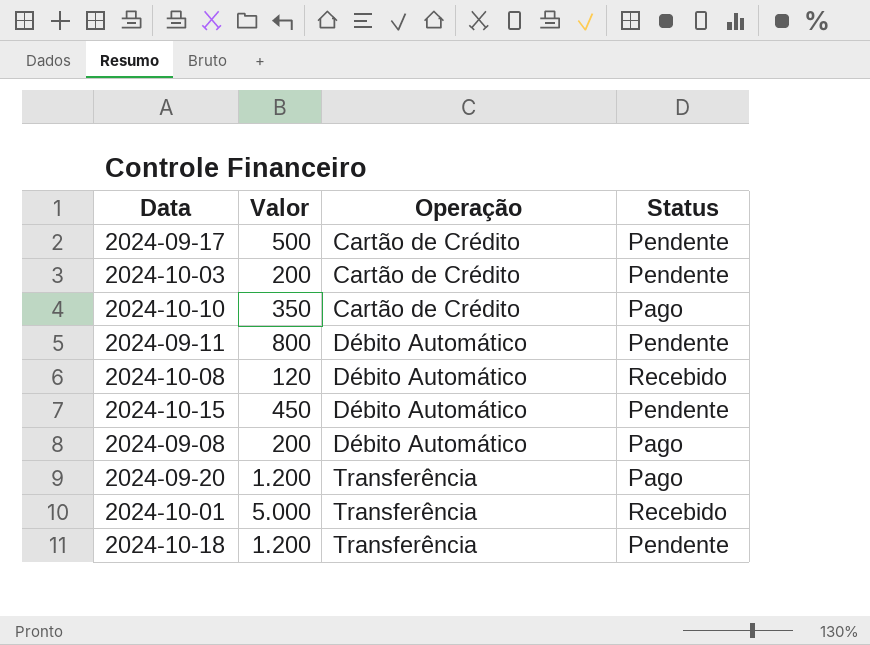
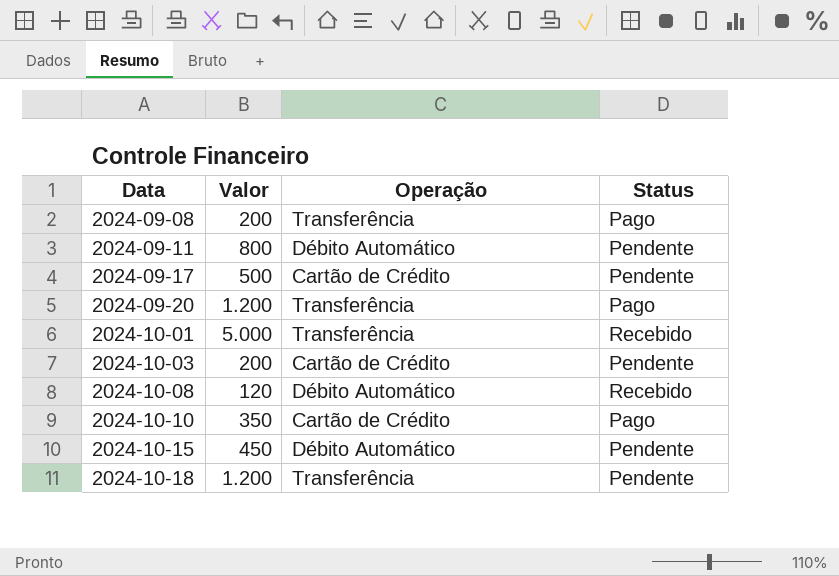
row order: Operação ascending -> Data ascending
2024-09-08 | Operação: Débito Automático -> Transferência

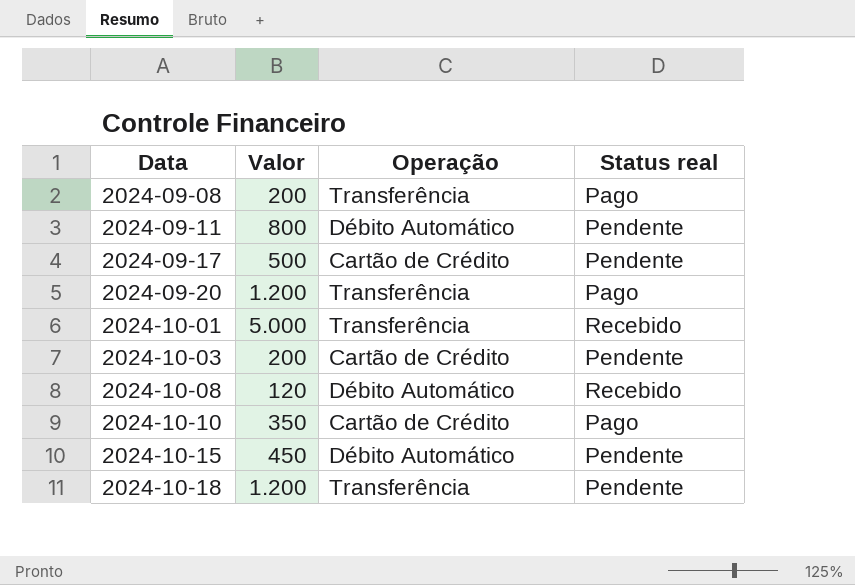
column name: Status -> Status real

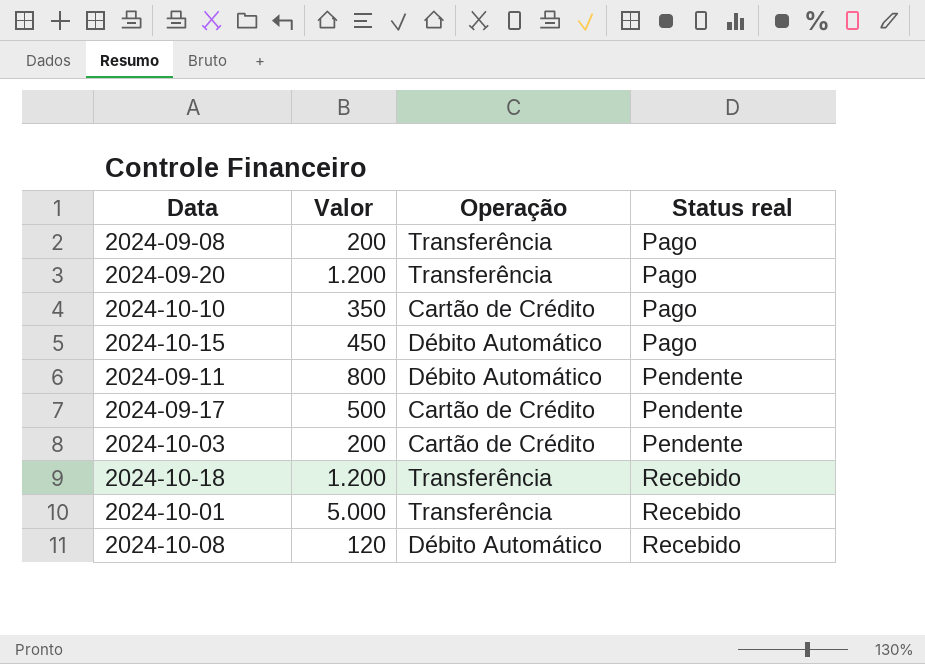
row order: Data ascending -> Status real ascending
2024-10-15 | Status real: Pendente -> Pago
2024-10-18 | Status real: Pendente -> Recebido

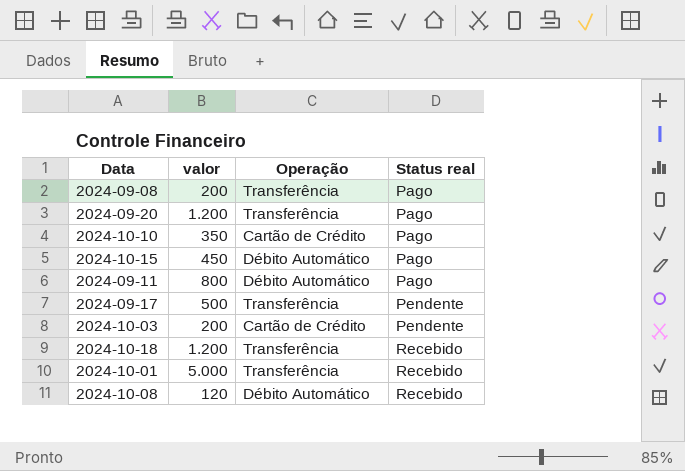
column name: Valor -> valor
2024-09-11 | Status real: Pendente -> Pago
2024-09-17 | Operação: Cartão de Crédito -> Transferência

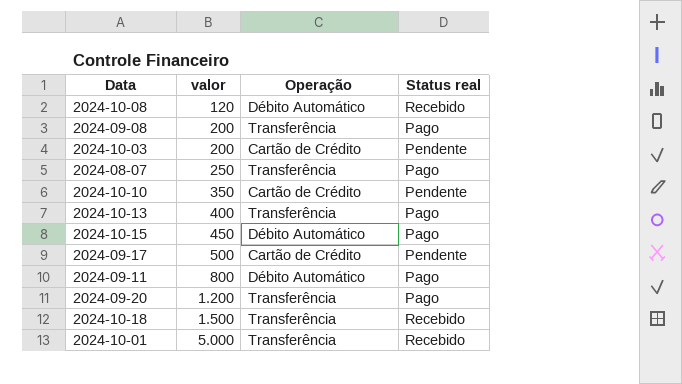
row order: Status real ascending -> valor ascending
row 2024-08-07: none -> 250 | Transferência | Pago
2024-10-10 | Status real: Pago -> Pendente
row 2024-10-13: none -> 400 | Transferência | Pago
2024-09-17 | Operação: Transferência -> Cartão de Crédito
2024-10-18 | valor: 1.200 -> 1.500

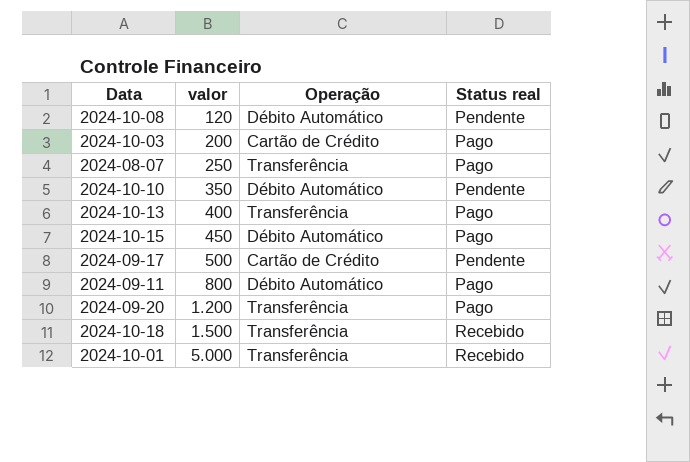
row 2024-09-08: 200 | Transferência | Pago -> none
2024-10-08 | Status real: Recebido -> Pendente
2024-10-03 | Status real: Pendente -> Pago
2024-10-10 | Operação: Cartão de Crédito -> Débito Automático

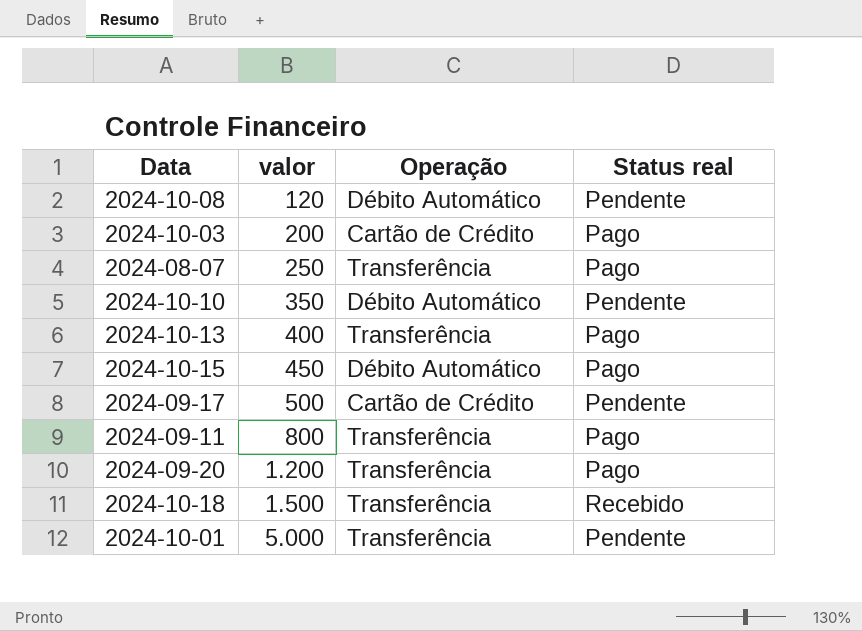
2024-09-11 | Operação: Débito Automático -> Transferência
2024-10-01 | Status real: Recebido -> Pendente

